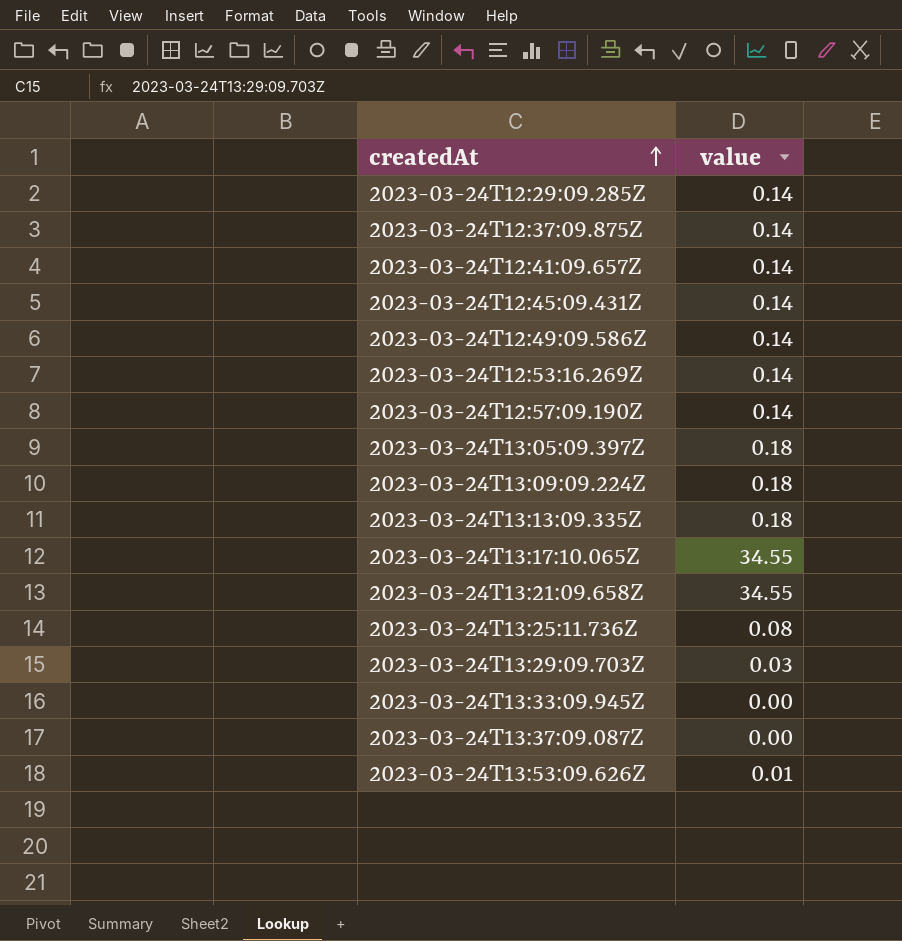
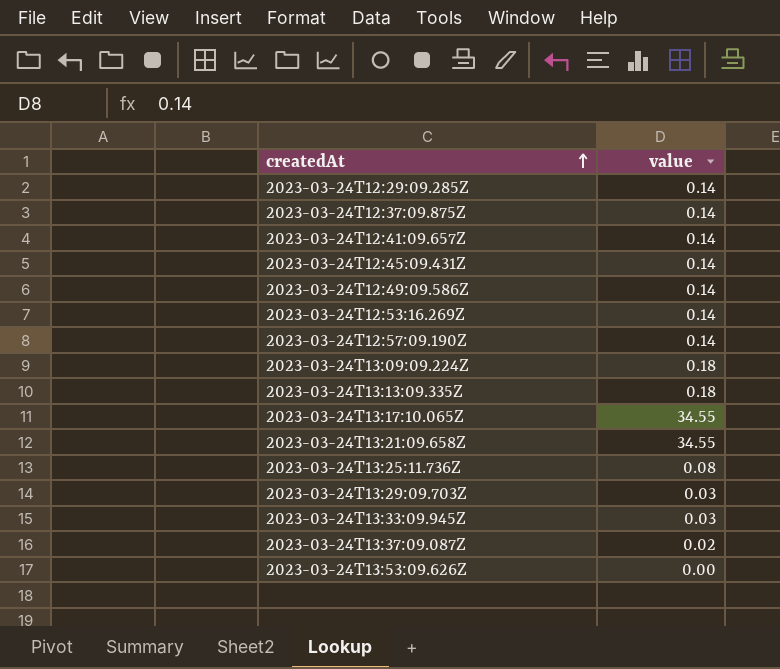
row 2023-03-24T13:05:09.397Z: 0.18 -> none
2023-03-24T13:33:09.945Z | value: 0.00 -> 0.03
2023-03-24T13:37:09.087Z | value: 0.00 -> 0.02
2023-03-24T13:53:09.626Z | value: 0.01 -> 0.00

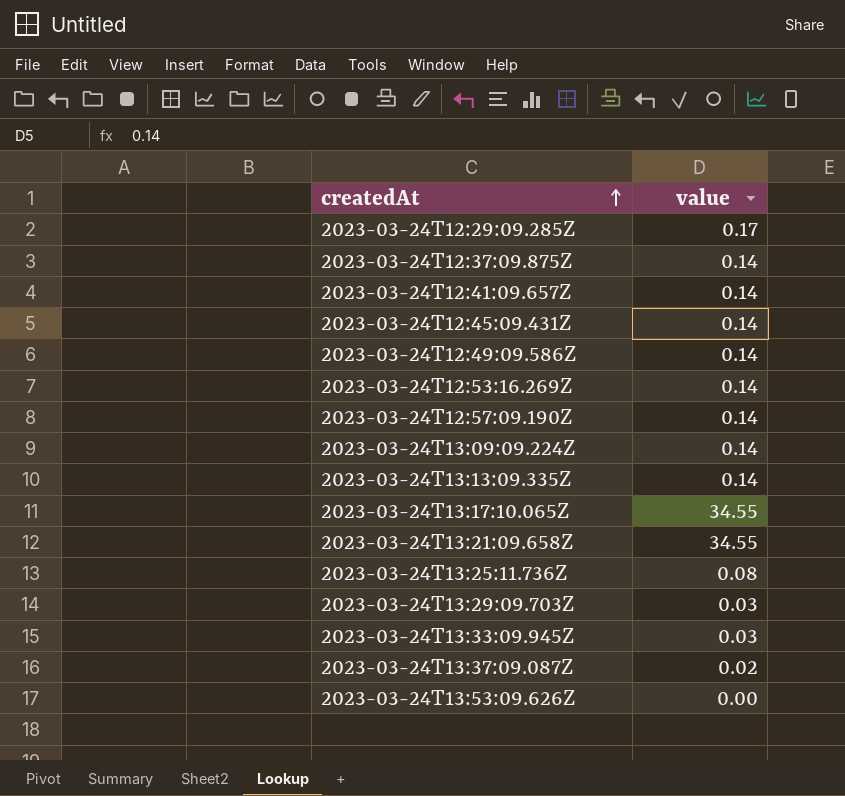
2023-03-24T12:29:09.285Z | value: 0.14 -> 0.17
2023-03-24T13:09:09.224Z | value: 0.18 -> 0.14
2023-03-24T13:13:09.335Z | value: 0.18 -> 0.14

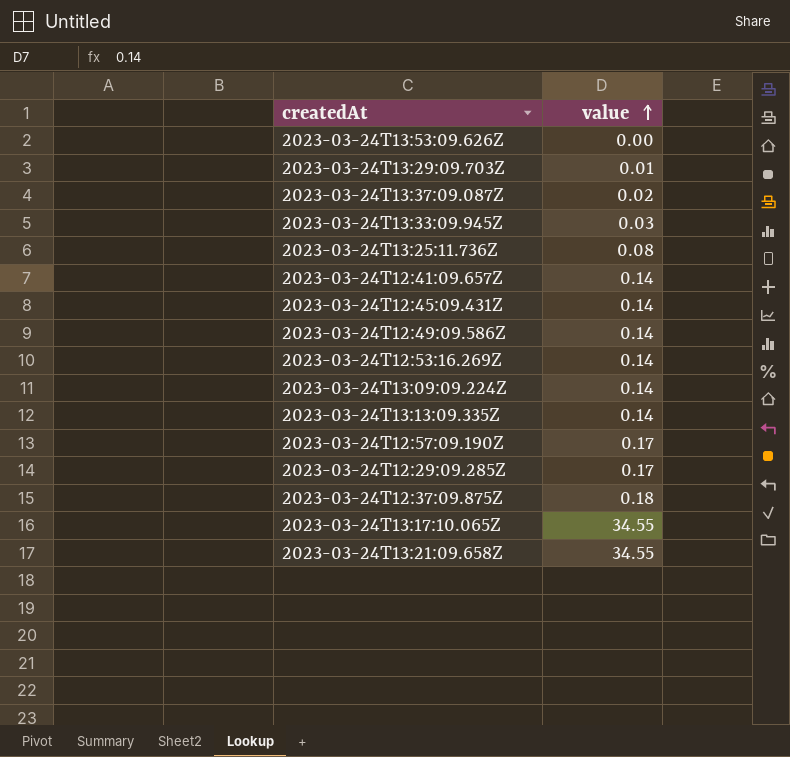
row order: createdAt ascending -> value ascending
2023-03-24T13:29:09.703Z | value: 0.03 -> 0.01
2023-03-24T12:57:09.190Z | value: 0.14 -> 0.17
2023-03-24T12:37:09.875Z | value: 0.14 -> 0.18

